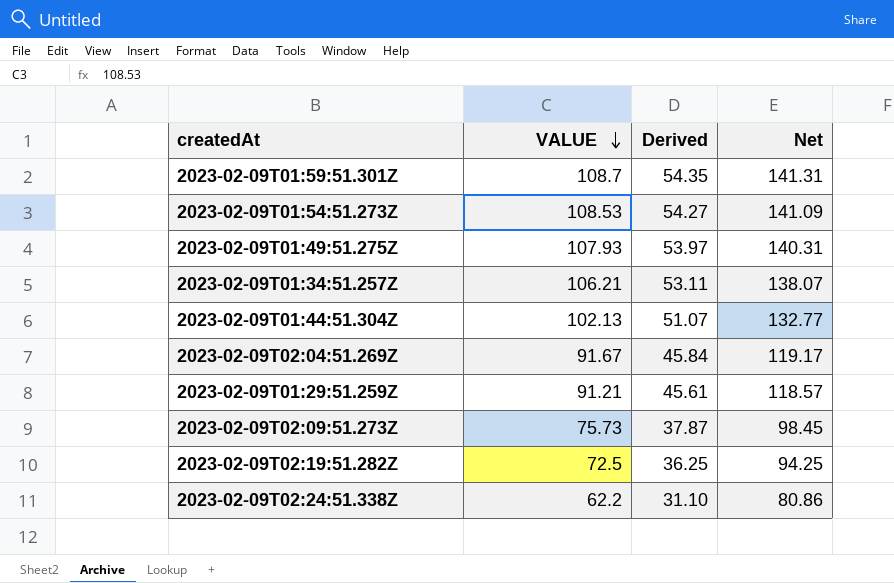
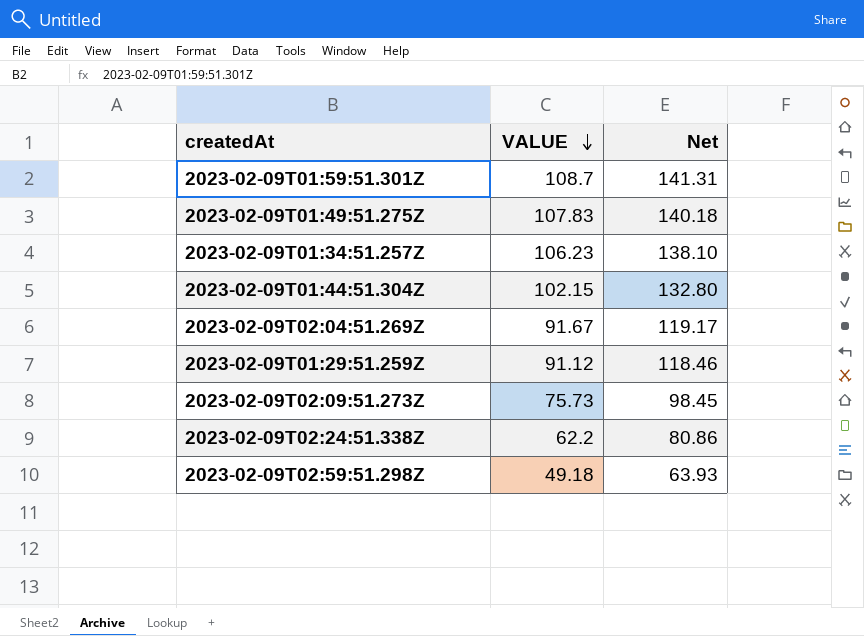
column Derived | formula: [VALUE] * 0.5 -> none
row 2023-02-09T01:54:51.273Z: 108.53 | 54.27 | 141.09 -> none
row 2023-02-09T02:19:51.282Z: 72.5 | 36.25 | 94.25 -> none
2023-02-09T01:49:51.275Z | VALUE: 107.93 -> 107.83
2023-02-09T01:49:51.275Z | Net: 140.31 -> 140.18
2023-02-09T01:34:51.257Z | VALUE: 106.21 -> 106.23
2023-02-09T01:34:51.257Z | Net: 138.07 -> 138.10
2023-02-09T01:44:51.304Z | VALUE: 102.13 -> 102.15
2023-02-09T01:44:51.304Z | Net: 132.77 -> 132.80
2023-02-09T01:29:51.259Z | VALUE: 91.21 -> 91.12
2023-02-09T01:29:51.259Z | Net: 118.57 -> 118.46
row 2023-02-09T02:59:51.298Z: none -> 49.18 | 63.93

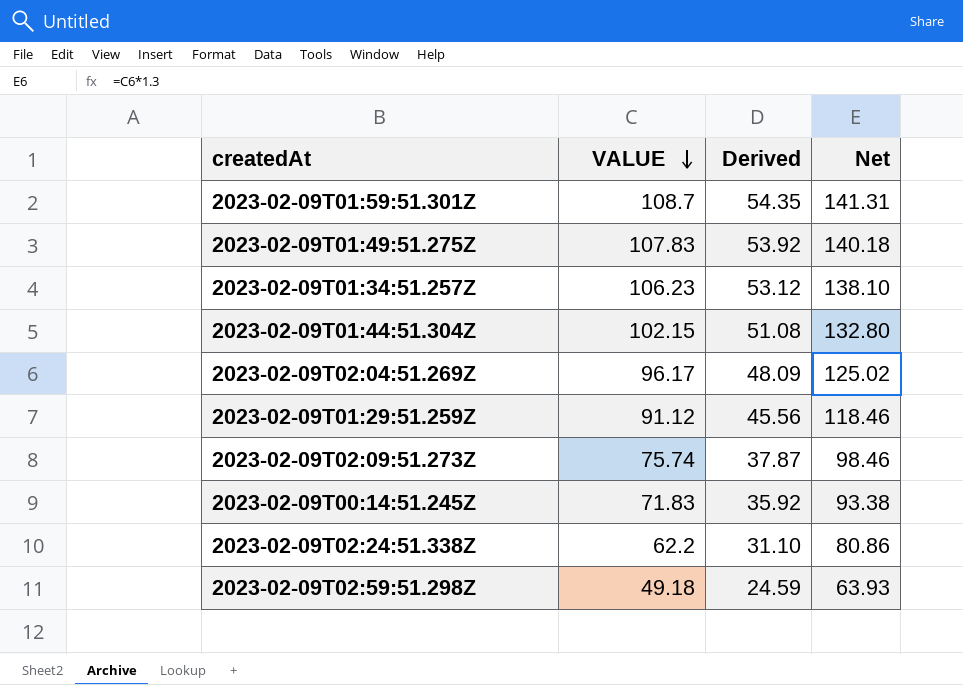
column Derived | formula: none -> [VALUE] * 0.5
2023-02-09T02:04:51.269Z | VALUE: 91.67 -> 96.17
2023-02-09T02:04:51.269Z | Net: 119.17 -> 125.02
2023-02-09T02:09:51.273Z | VALUE: 75.73 -> 75.74
2023-02-09T02:09:51.273Z | Net: 98.45 -> 98.46
row 2023-02-09T00:14:51.245Z: none -> 71.83 | 35.92 | 93.38

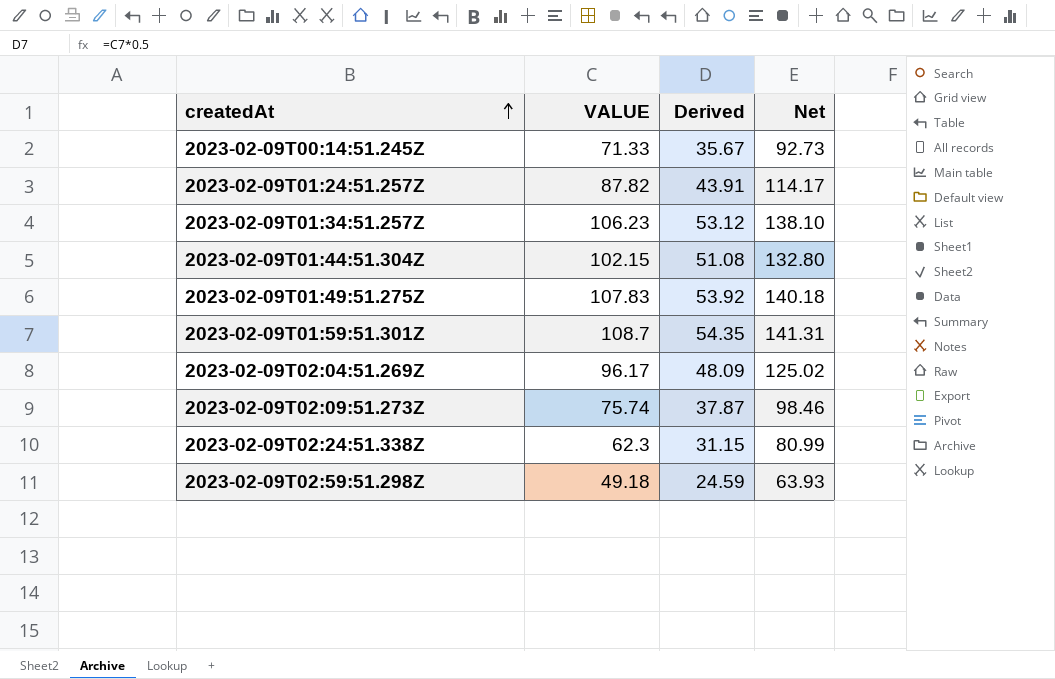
row order: VALUE descending -> createdAt ascending
row 2023-02-09T01:29:51.259Z: 91.12 | 45.56 | 118.46 -> none
2023-02-09T00:14:51.245Z | VALUE: 71.83 -> 71.33
2023-02-09T00:14:51.245Z | Derived: 35.92 -> 35.67
2023-02-09T00:14:51.245Z | Net: 93.38 -> 92.73
row 2023-02-09T01:24:51.257Z: none -> 87.82 | 43.91 | 114.17
2023-02-09T02:24:51.338Z | VALUE: 62.2 -> 62.3
2023-02-09T02:24:51.338Z | Derived: 31.10 -> 31.15
2023-02-09T02:24:51.338Z | Net: 80.86 -> 80.99

